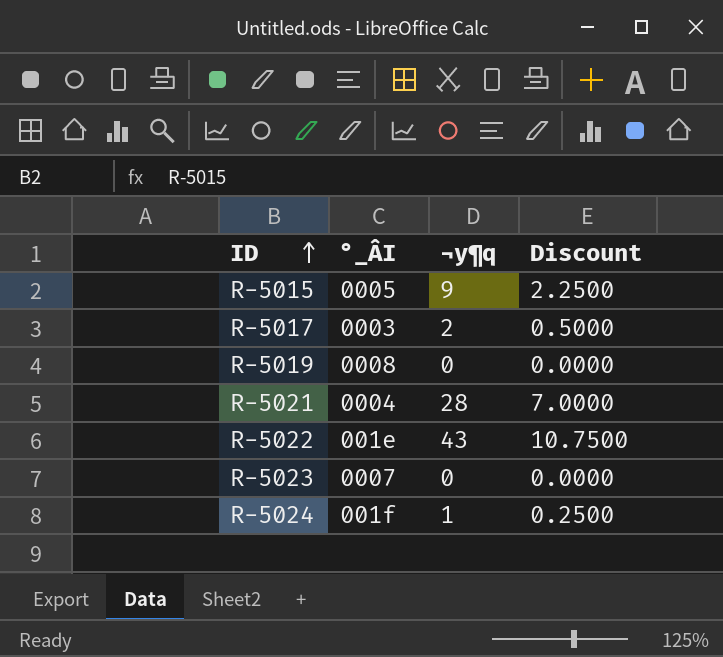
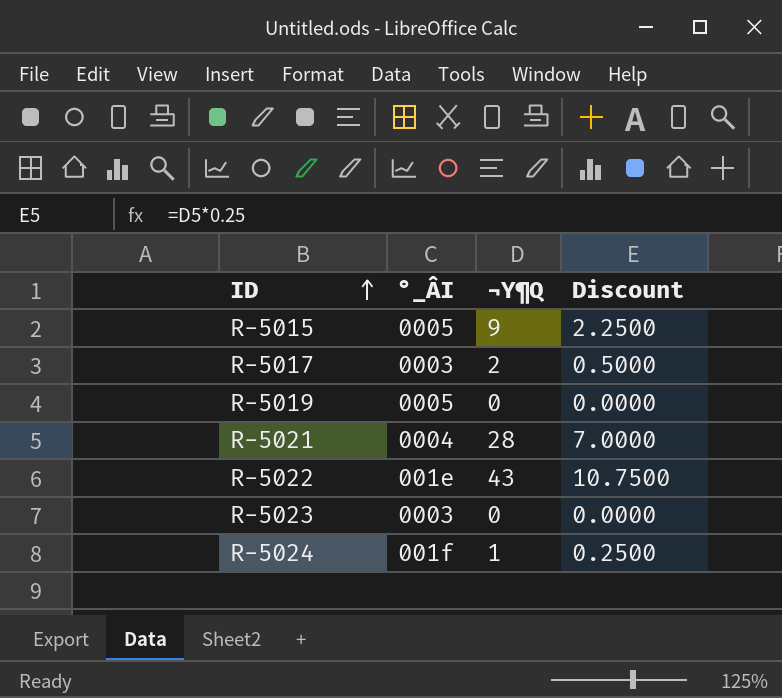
column name: ¬y¶q -> ¬Y¶Q
R-5019 | °_ÂI: 0008 -> 0005
R-5023 | °_ÂI: 0007 -> 0003

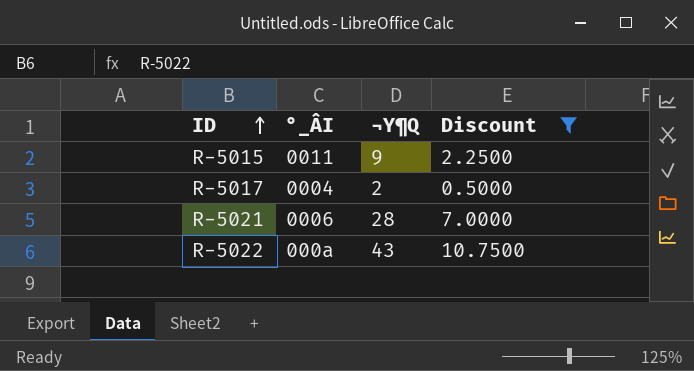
filter: none -> Discount >= 0.5000
R-5015 | °_ÂI: 0005 -> 0011
R-5017 | °_ÂI: 0003 -> 0004
R-5021 | °_ÂI: 0004 -> 0006
R-5022 | °_ÂI: 001e -> 000a

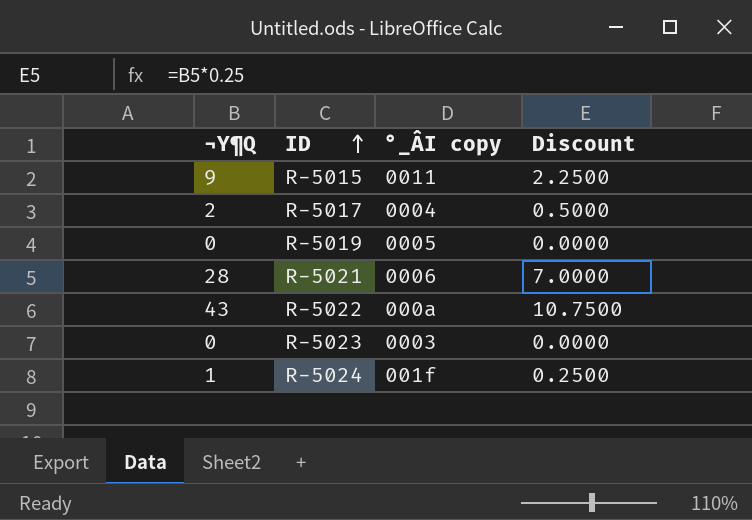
filter: Discount >= 0.5000 -> none
column ¬Y¶Q | position: 3 -> 1
column name: °_ÂI -> °_ÂI copy

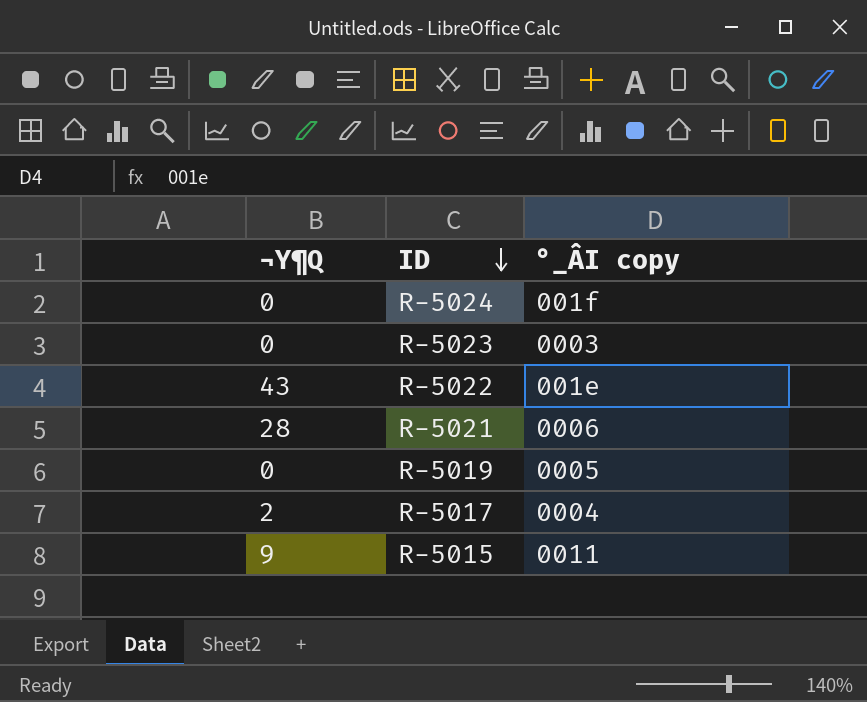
row order: ID ascending -> ID descending
column Discount | formula: [¬Y¶Q] * 0.25 -> none
R-5024 | ¬Y¶Q: 1 -> 0
R-5022 | °_ÂI copy: 000a -> 001e

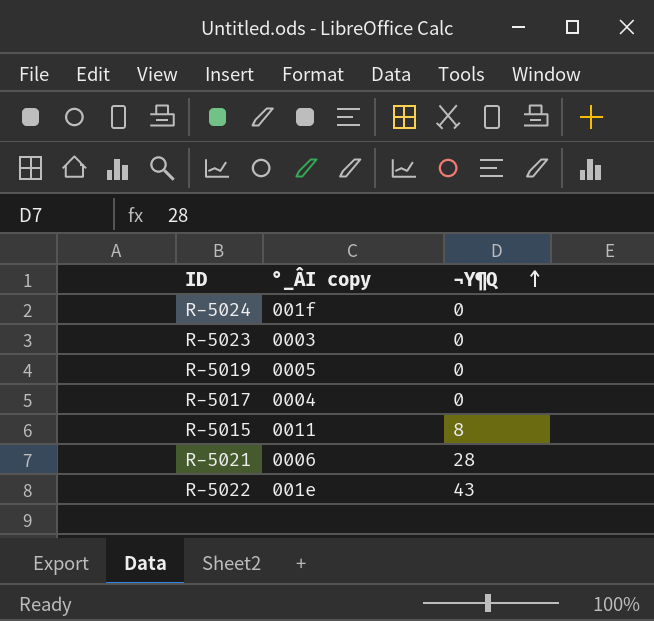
row order: ID descending -> ¬Y¶Q ascending
column ¬Y¶Q | position: 1 -> 3
R-5017 | ¬Y¶Q: 2 -> 0
R-5015 | ¬Y¶Q: 9 -> 8

